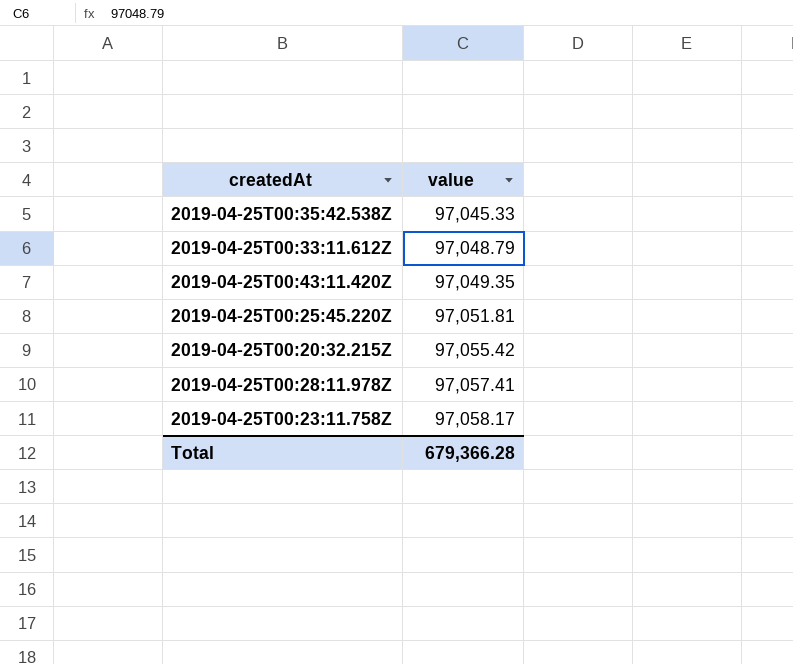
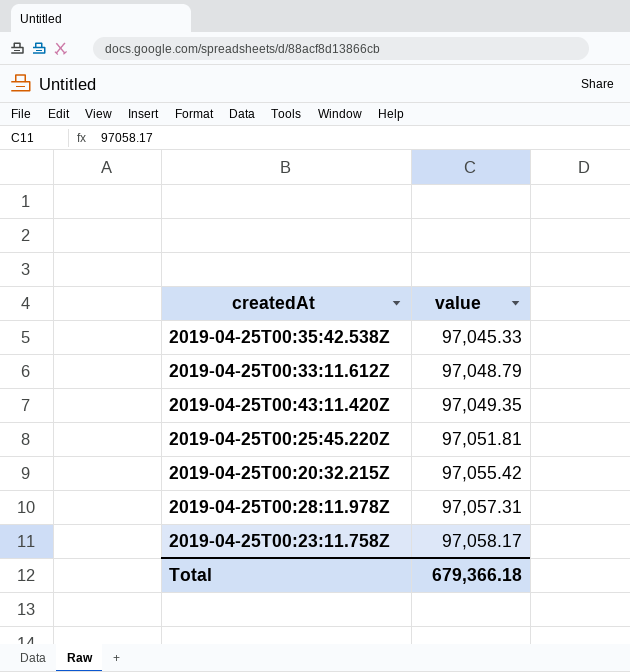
2019-04-25T00:28:11.978Z | value: 97,057.41 -> 97,057.31
Total | value: 679,366.28 -> 679,366.18

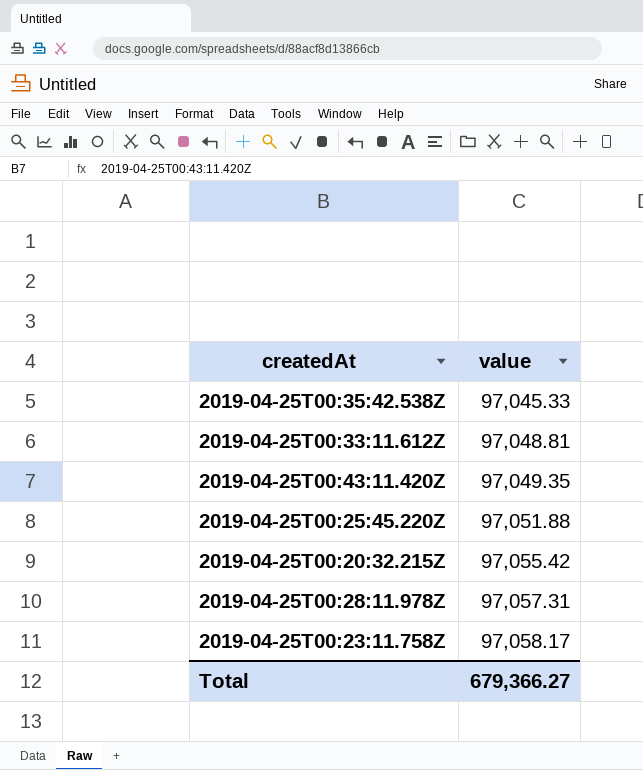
2019-04-25T00:33:11.612Z | value: 97,048.79 -> 97,048.81
2019-04-25T00:25:45.220Z | value: 97,051.81 -> 97,051.88
Total | value: 679,366.18 -> 679,366.27

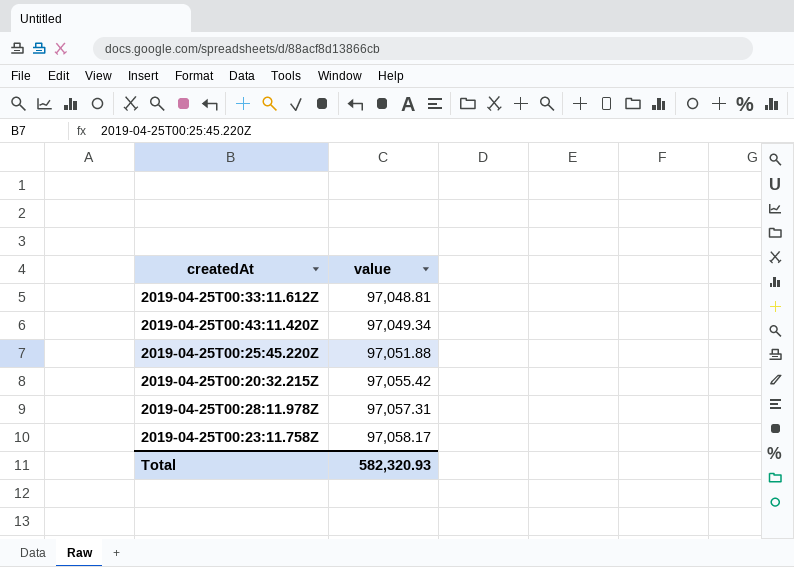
row 2019-04-25T00:35:42.538Z: 97,045.33 -> none
2019-04-25T00:43:11.420Z | value: 97,049.35 -> 97,049.34
Total | value: 679,366.27 -> 582,320.93

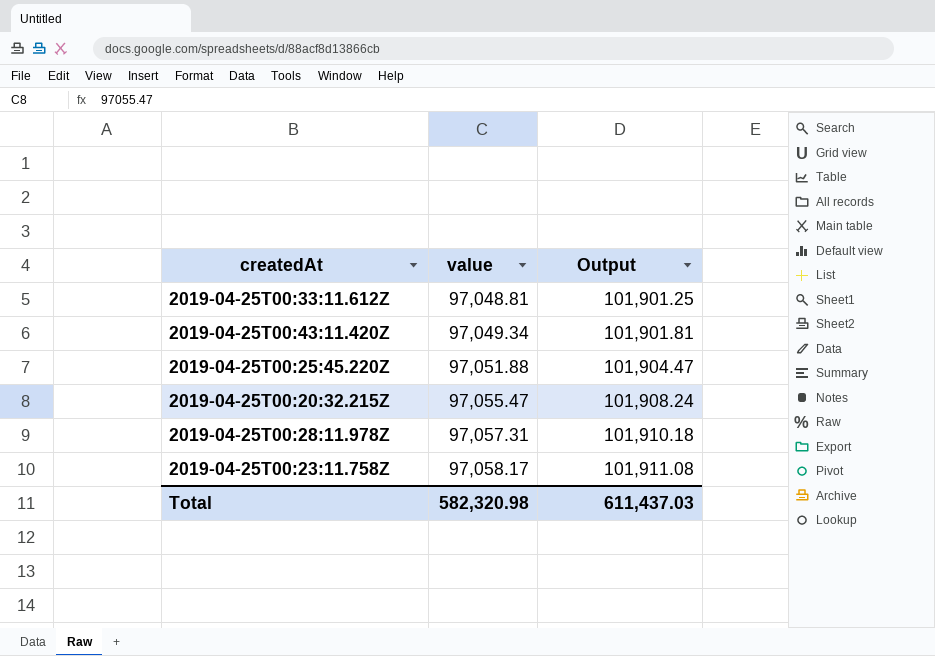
column Output | formula: none -> [value] * 1.05
2019-04-25T00:20:32.215Z | value: 97,055.42 -> 97,055.47
Total | value: 582,320.93 -> 582,320.98

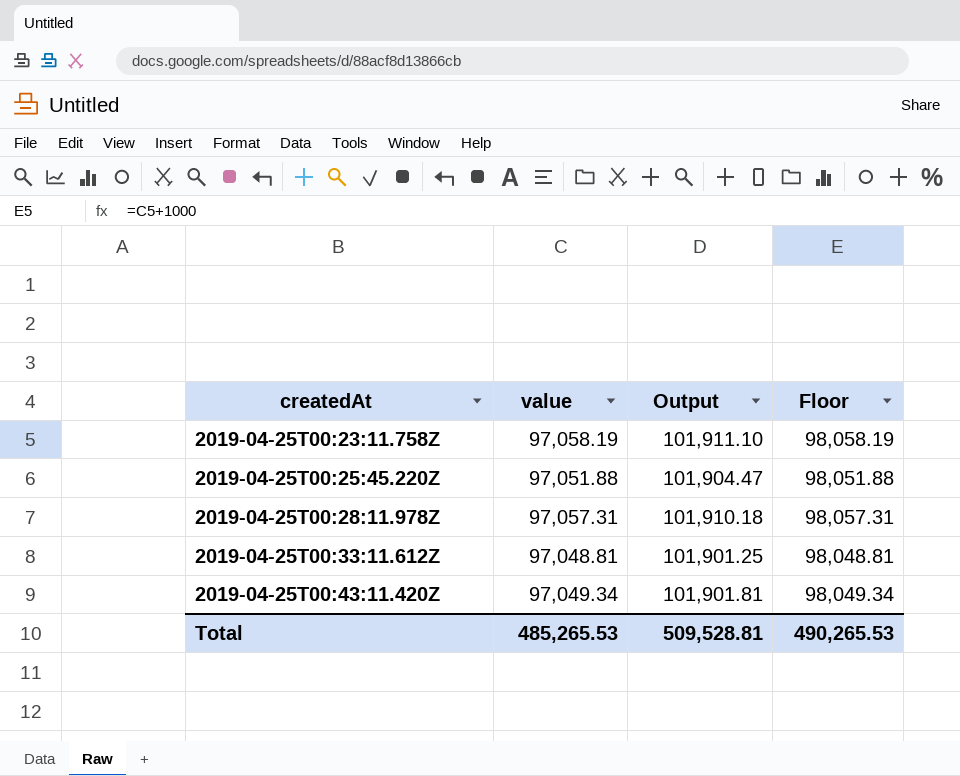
row order: value ascending -> createdAt ascending
column Floor | formula: none -> [value] + 1000
row 2019-04-25T00:20:32.215Z: 97,055.47 | 101,908.24 -> none
2019-04-25T00:23:11.758Z | value: 97,058.17 -> 97,058.19
2019-04-25T00:23:11.758Z | Output: 101,911.08 -> 101,911.10
Total | value: 582,320.98 -> 485,265.53
Total | Output: 611,437.03 -> 509,528.81

